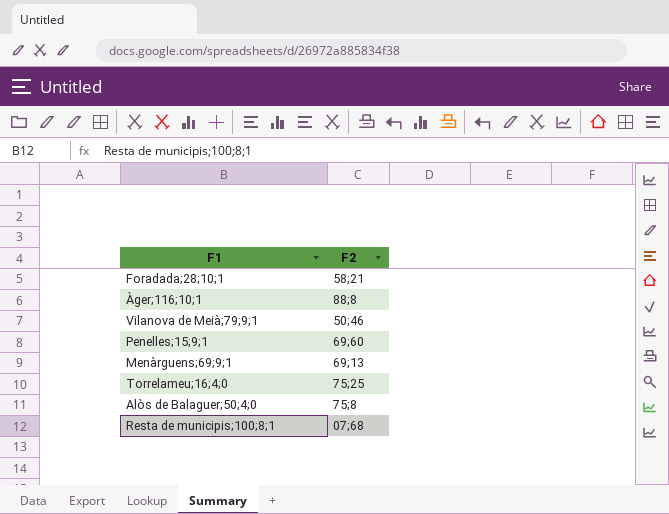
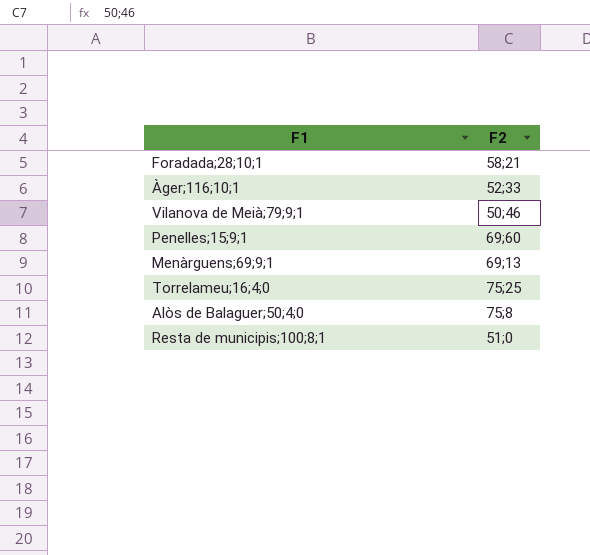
Àger;116;10;1 | F2: 88;8 -> 52;33
Resta de municipis;100;8;1 | F2: 07;68 -> 51;0

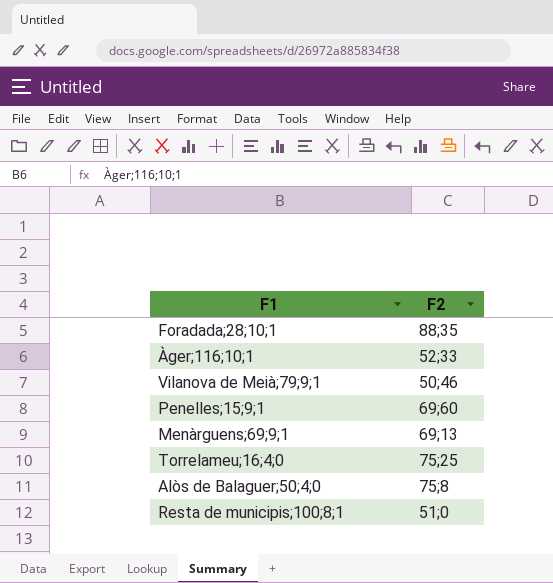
Foradada;28;10;1 | F2: 58;21 -> 88;35

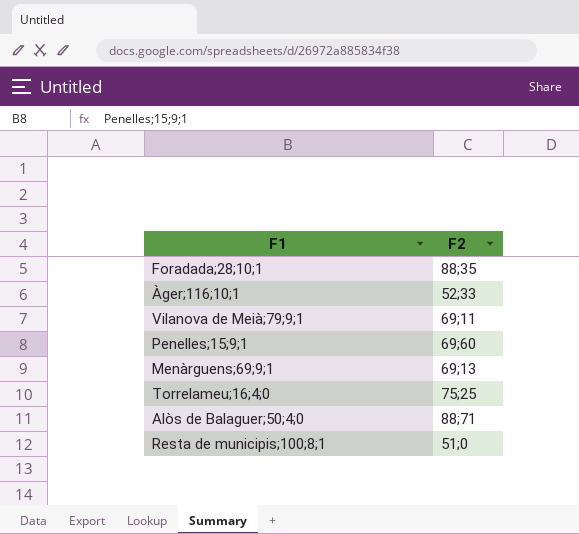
Vilanova de Meià;79;9;1 | F2: 50;46 -> 69;11
Alòs de Balaguer;50;4;0 | F2: 75;8 -> 88;71

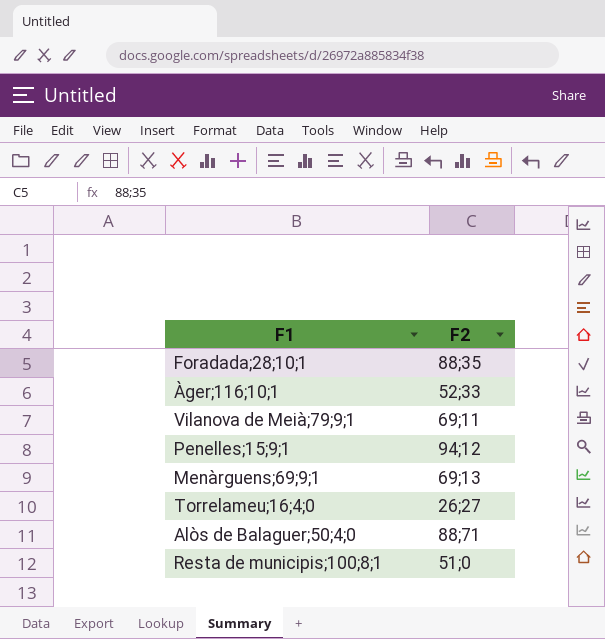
Penelles;15;9;1 | F2: 69;60 -> 94;12
Torrelameu;16;4;0 | F2: 75;25 -> 26;27

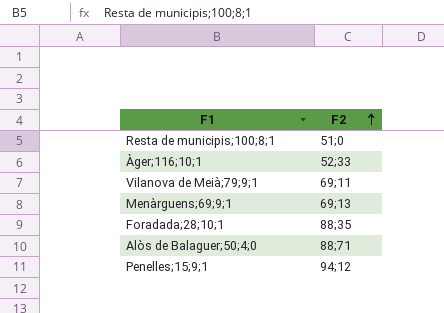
row order: none -> F2 ascending
row Torrelameu;16;4;0: 26;27 -> none

